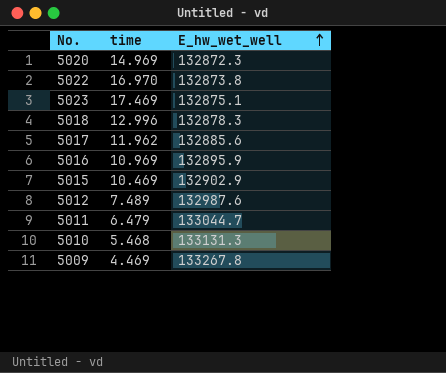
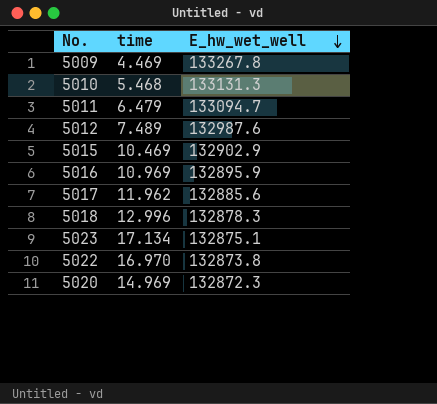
row order: E_hw_wet_well ascending -> E_hw_wet_well descending
5011 | E_hw_wet_well: 133044.7 -> 133094.7
5023 | time: 17.469 -> 17.134

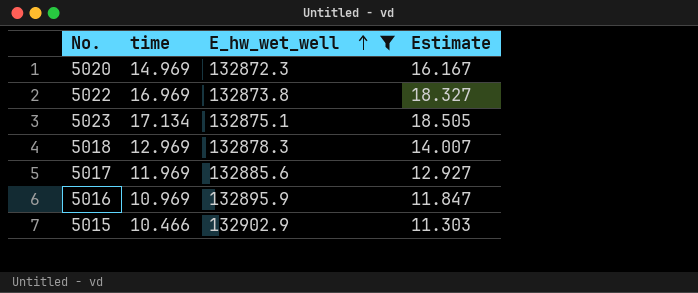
filter: none -> E_hw_wet_well <= 132902.9
row order: E_hw_wet_well descending -> E_hw_wet_well ascending
column Estimate | formula: none -> [time] * 1.08
5022 | time: 16.970 -> 16.969
5018 | time: 12.996 -> 12.969
5017 | time: 11.962 -> 11.969
5015 | time: 10.469 -> 10.466

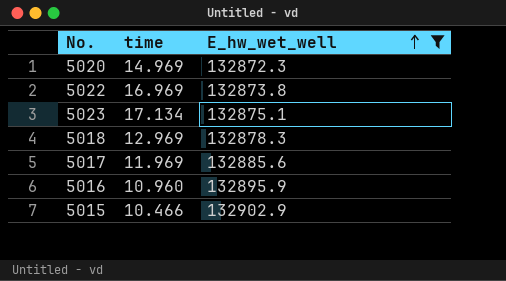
column Estimate | formula: [time] * 1.08 -> none
5016 | time: 10.969 -> 10.960

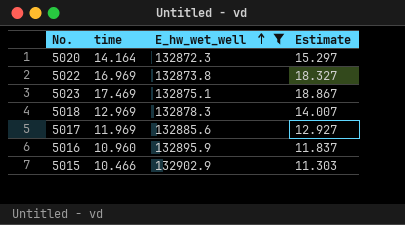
column Estimate | formula: none -> [time] * 1.08
5020 | time: 14.969 -> 14.164
5023 | time: 17.134 -> 17.469

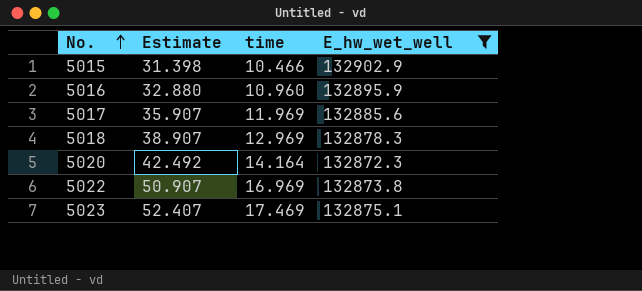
row order: E_hw_wet_well ascending -> No. ascending
column Estimate | formula: [time] * 1.08 -> [time] * 3
column Estimate | position: 4 -> 2

